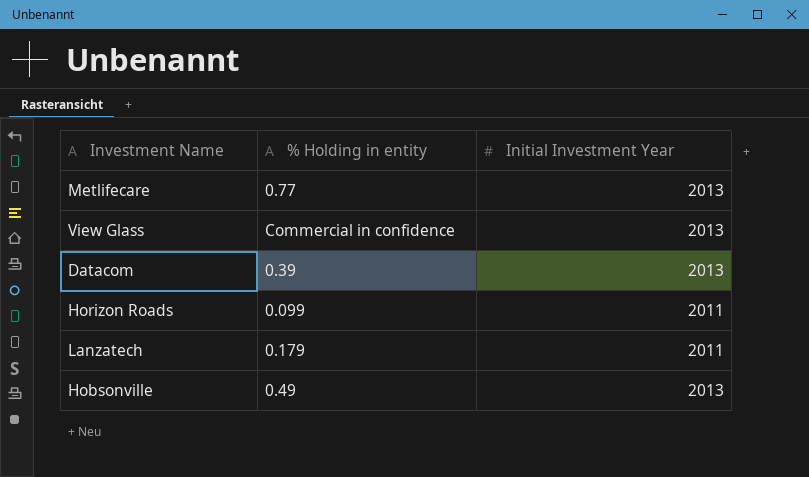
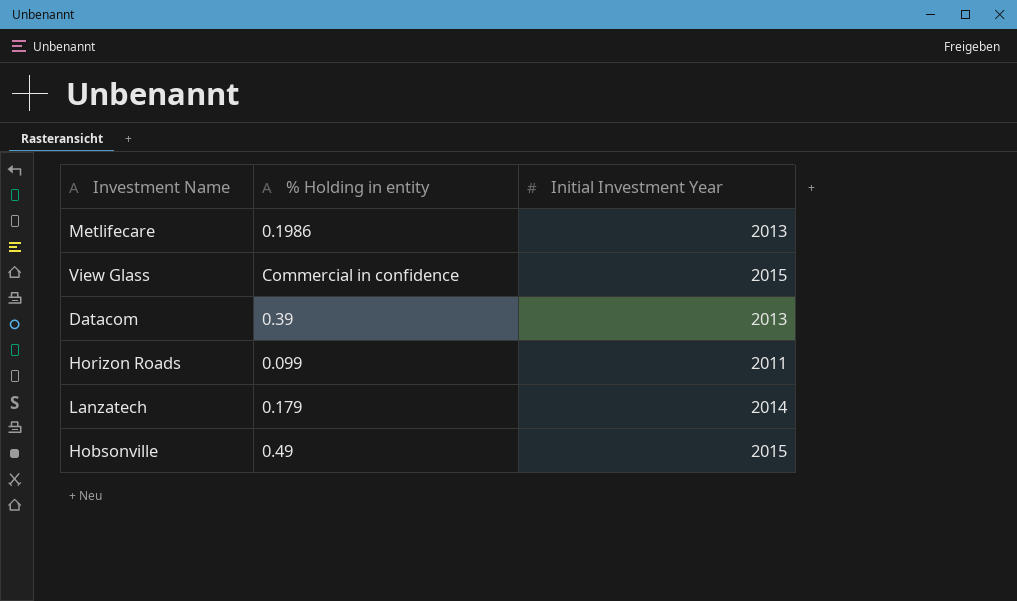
Metlifecare | % Holding in entity: 0.77 -> 0.1986
View Glass | Initial Investment Year: 2013 -> 2015
Lanzatech | Initial Investment Year: 2011 -> 2014
Hobsonville | Initial Investment Year: 2013 -> 2015

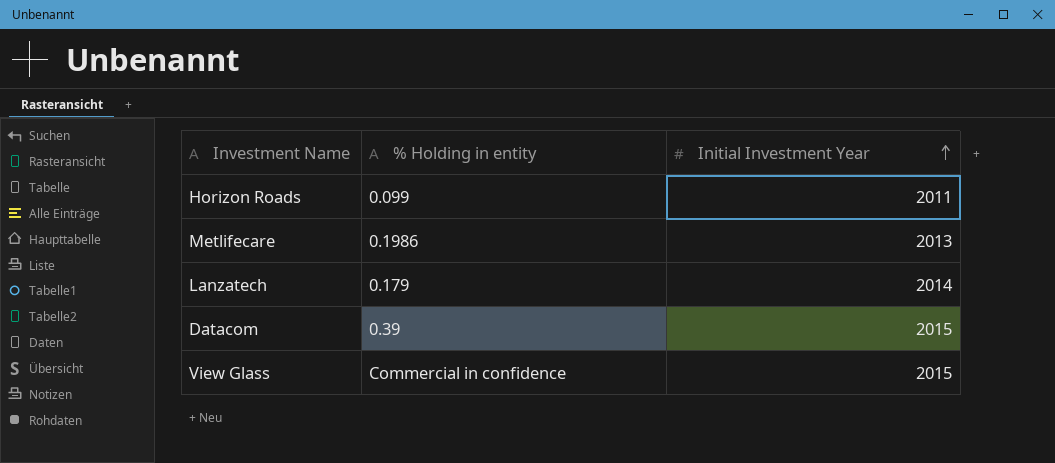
row order: none -> Initial Investment Year ascending
row Hobsonville: 0.49 | 2015 -> none
Datacom | Initial Investment Year: 2013 -> 2015

